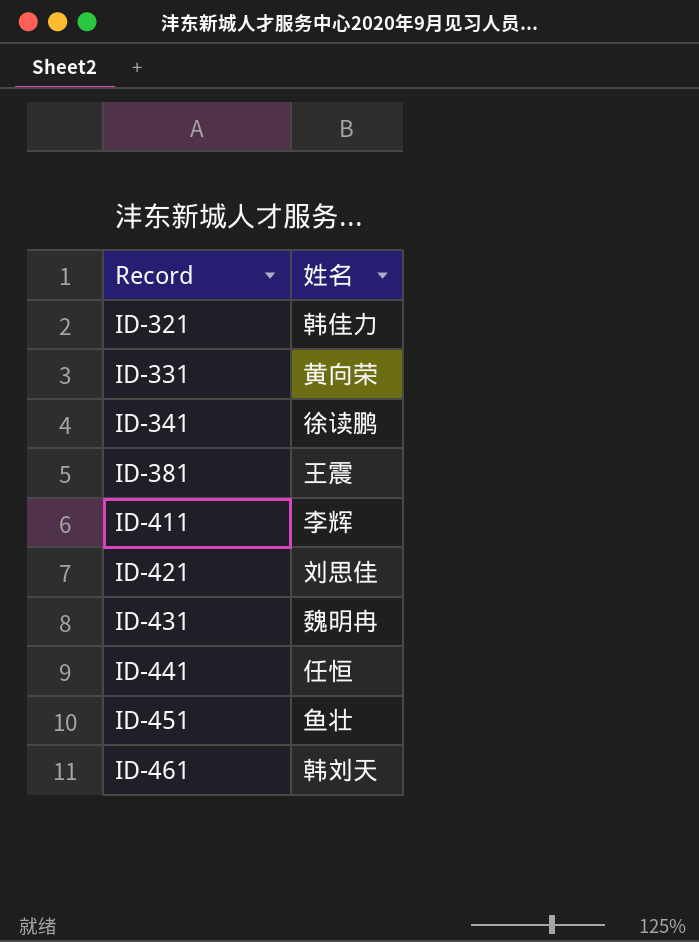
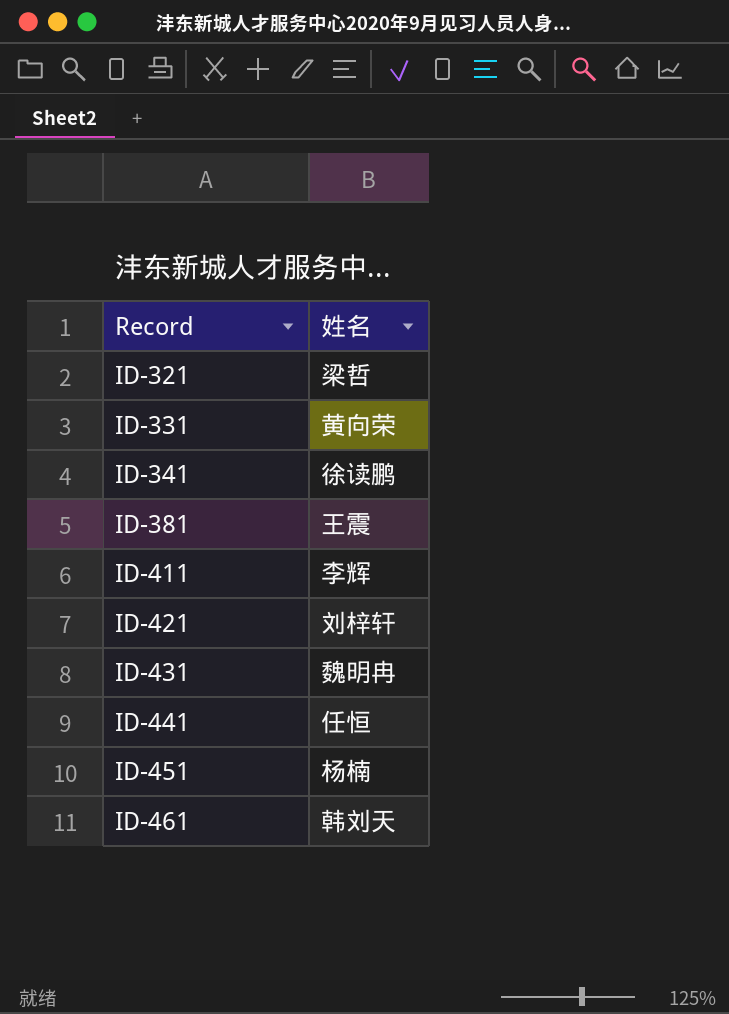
ID-321 | 姓名: 韩佳力 -> 梁哲
ID-421 | 姓名: 刘思佳 -> 刘梓轩
ID-451 | 姓名: 鱼壮 -> 杨楠

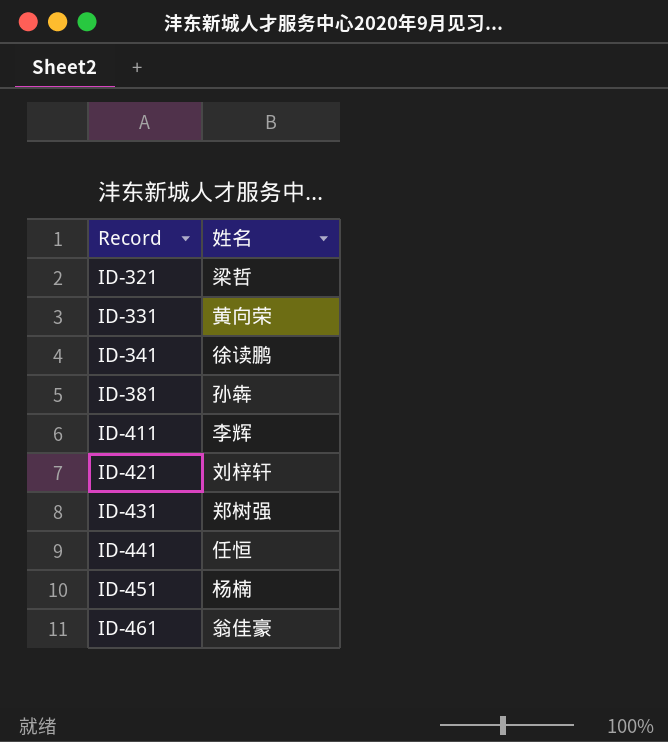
ID-381 | 姓名: 王震 -> 孙犇
ID-431 | 姓名: 魏明冉 -> 郑树强
ID-461 | 姓名: 韩刘天 -> 翁佳豪

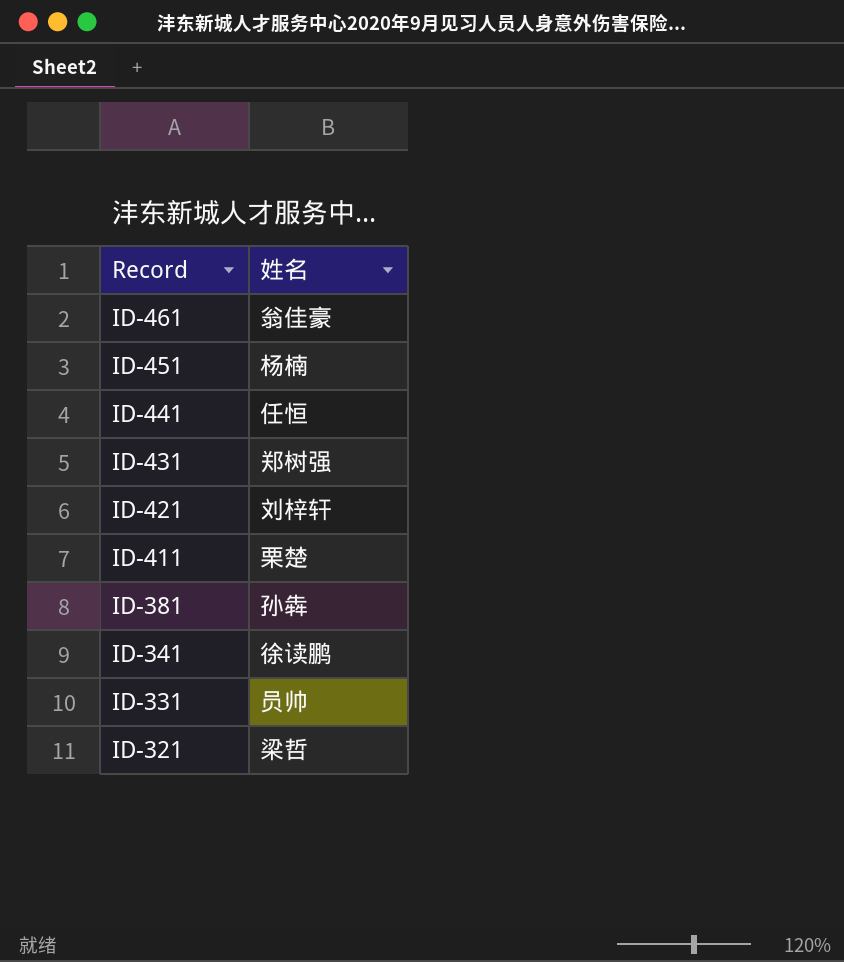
row order: Record ascending -> Record descending
ID-411 | 姓名: 李辉 -> 栗楚
ID-331 | 姓名: 黄向荣 -> 员帅

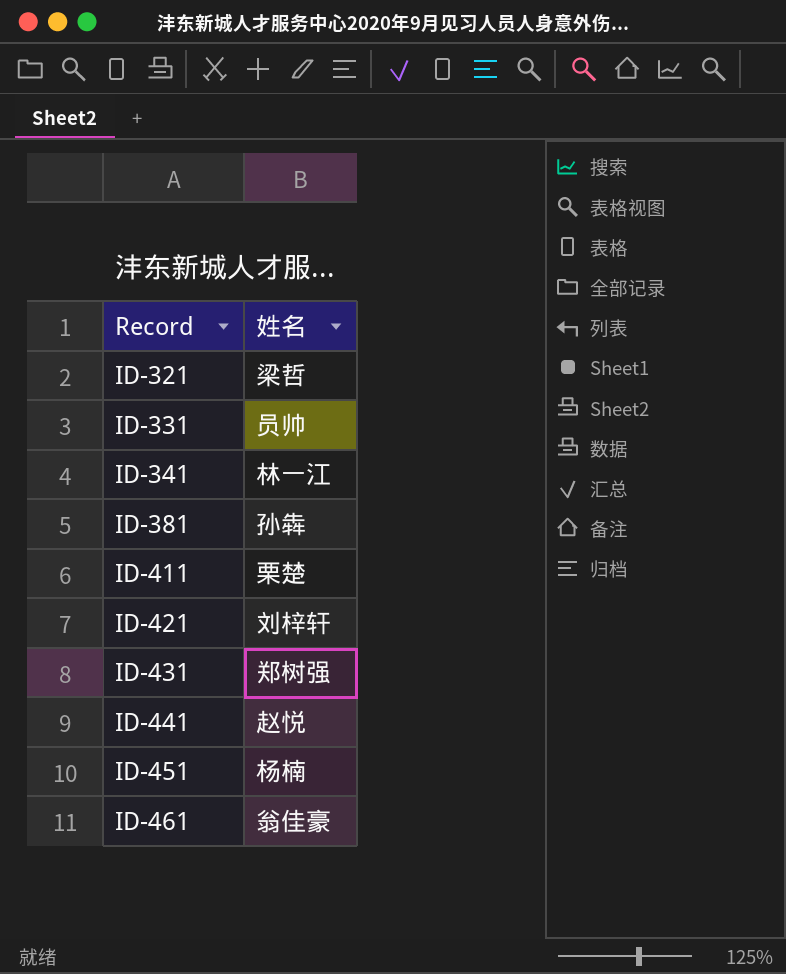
row order: Record descending -> Record ascending
ID-341 | 姓名: 徐读鹏 -> 林一江
ID-441 | 姓名: 任恒 -> 赵悦

